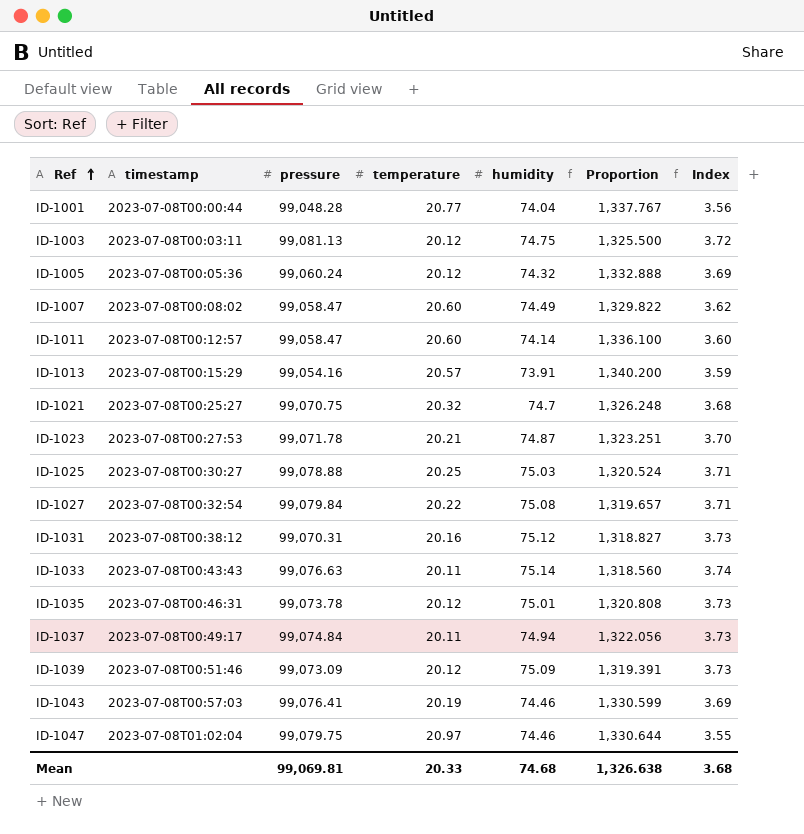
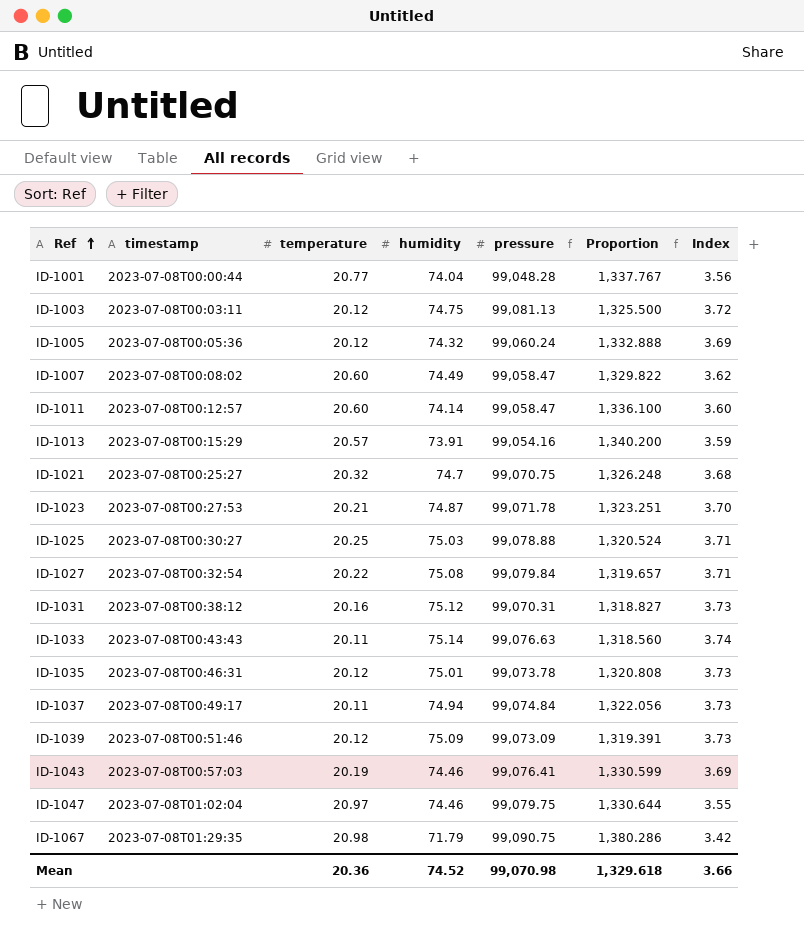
column pressure | position: 3 -> 5
row ID-1067: none -> 2023-07-08T01:29:35 | 20.98 | 71.79 | 99,090.75 | 1,380.286 | 3.42
Mean | temperature: 20.33 -> 20.36
Mean | humidity: 74.68 -> 74.52
Mean | pressure: 99,069.81 -> 99,070.98
Mean | Proportion: 1,326.638 -> 1,329.618
Mean | Index: 3.68 -> 3.66

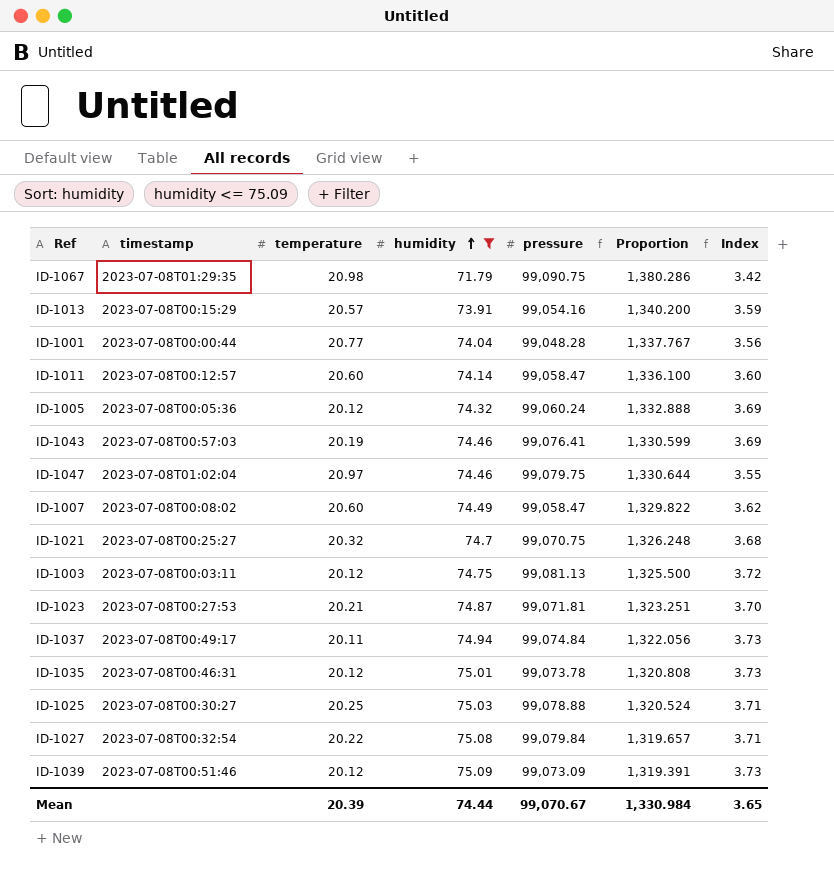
filter: none -> humidity <= 75.09
row order: Ref ascending -> humidity ascending
ID-1023 | pressure: 99,071.78 -> 99,071.81
Mean | temperature: 20.36 -> 20.39
Mean | humidity: 74.52 -> 74.44
Mean | pressure: 99,070.98 -> 99,070.67
Mean | Proportion: 1,329.618 -> 1,330.984
Mean | Index: 3.66 -> 3.65

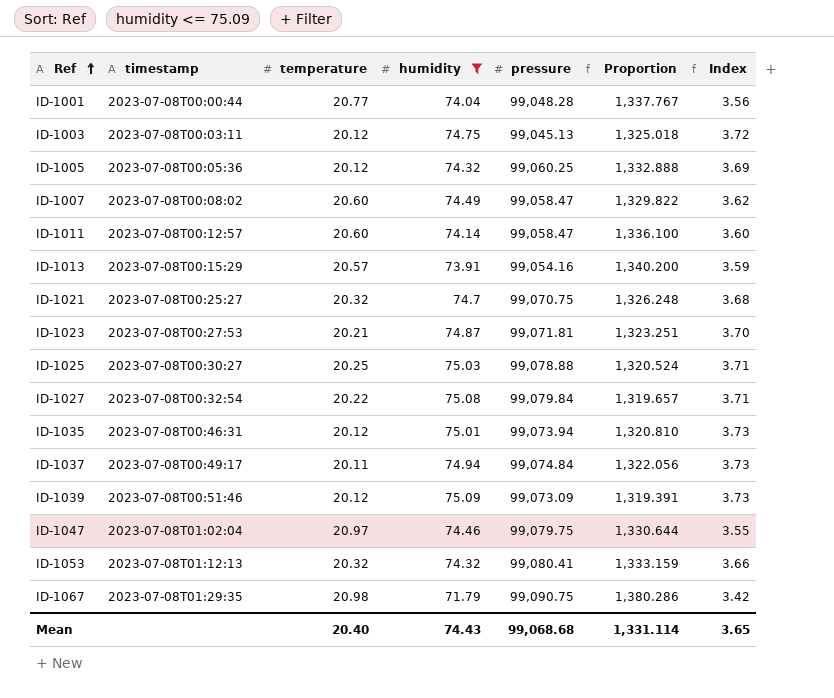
row order: humidity ascending -> Ref ascending
row ID-1043: 2023-07-08T00:57:03 | 20.19 | 74.46 | 99,076.41 | 1,330.599 | 3.69 -> none
ID-1003 | pressure: 99,081.13 -> 99,045.13
ID-1003 | Proportion: 1,325.500 -> 1,325.018
ID-1005 | pressure: 99,060.24 -> 99,060.25
ID-1035 | pressure: 99,073.78 -> 99,073.94
ID-1035 | Proportion: 1,320.808 -> 1,320.810
row ID-1053: none -> 2023-07-08T01:12:13 | 20.32 | 74.32 | 99,080.41 | 1,333.159 | 3.66
Mean | temperature: 20.39 -> 20.40
Mean | humidity: 74.44 -> 74.43
Mean | pressure: 99,070.67 -> 99,068.68
Mean | Proportion: 1,330.984 -> 1,331.114

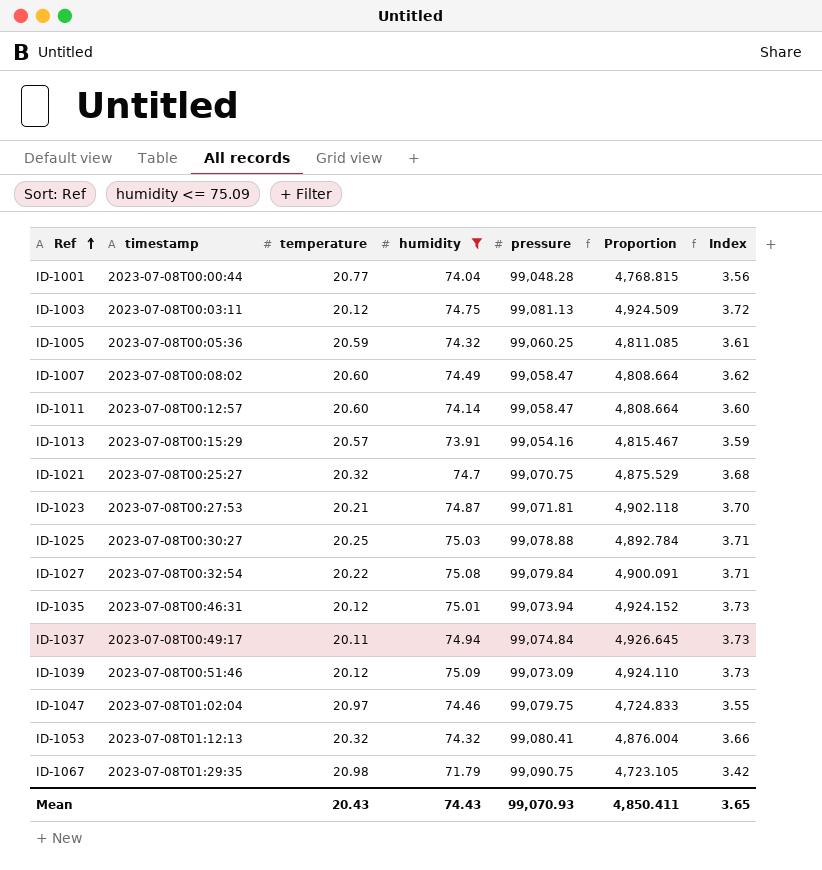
column Proportion | formula: [pressure] / [humidity] -> [pressure] / [temperature]
ID-1003 | pressure: 99,045.13 -> 99,081.13
ID-1005 | temperature: 20.12 -> 20.59
ID-1005 | Index: 3.69 -> 3.61
Mean | temperature: 20.40 -> 20.43
Mean | pressure: 99,068.68 -> 99,070.93
Mean | Proportion: 1,331.114 -> 4,850.411

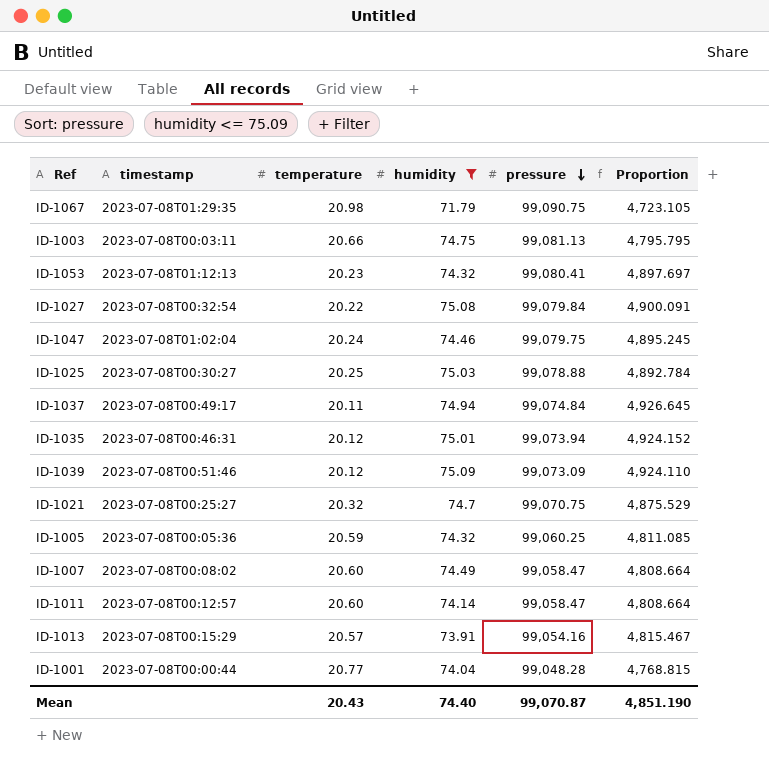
row order: Ref ascending -> pressure descending
column Index | formula: [humidity] / [temperature] -> none
row ID-1023: 2023-07-08T00:27:53 | 20.21 | 74.87 | 99,071.81 | 4,902.118 | 3.70 -> none
ID-1003 | temperature: 20.12 -> 20.66
ID-1003 | Proportion: 4,924.509 -> 4,795.795
ID-1053 | temperature: 20.32 -> 20.23
ID-1053 | Proportion: 4,876.004 -> 4,897.697
ID-1047 | temperature: 20.97 -> 20.24
ID-1047 | Proportion: 4,724.833 -> 4,895.245
Mean | humidity: 74.43 -> 74.40
Mean | pressure: 99,070.93 -> 99,070.87
Mean | Proportion: 4,850.411 -> 4,851.190

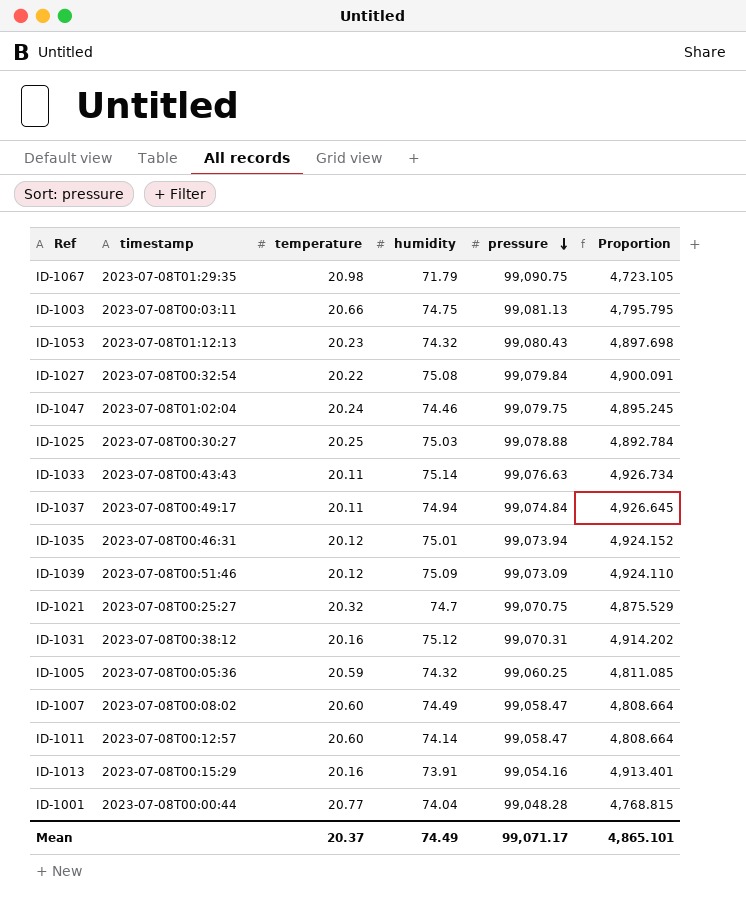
filter: humidity <= 75.09 -> none
ID-1053 | pressure: 99,080.41 -> 99,080.43
ID-1053 | Proportion: 4,897.697 -> 4,897.698
ID-1013 | temperature: 20.57 -> 20.16
ID-1013 | Proportion: 4,815.467 -> 4,913.401
Mean | temperature: 20.43 -> 20.37
Mean | humidity: 74.40 -> 74.49
Mean | pressure: 99,070.87 -> 99,071.17
Mean | Proportion: 4,851.190 -> 4,865.101

